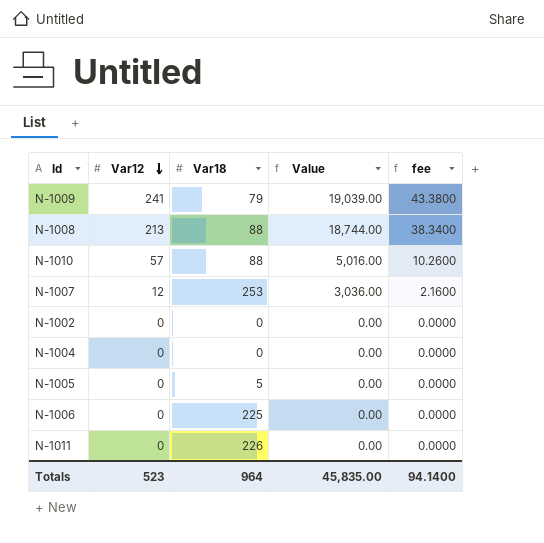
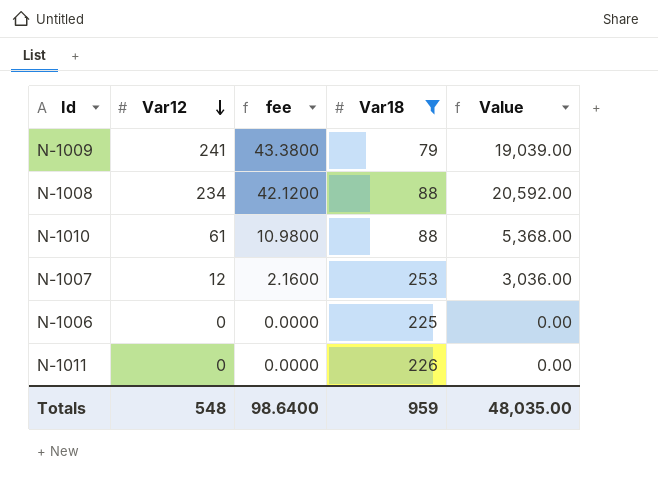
filter: none -> Var18 >= 79
column fee | position: 5 -> 3
N-1008 | Var12: 213 -> 234
N-1008 | fee: 38.3400 -> 42.1200
N-1008 | Value: 18,744.00 -> 20,592.00
N-1010 | Var12: 57 -> 61
N-1010 | fee: 10.2600 -> 10.9800
N-1010 | Value: 5,016.00 -> 5,368.00
Totals | Var12: 523 -> 548
Totals | fee: 94.1400 -> 98.6400
Totals | Var18: 964 -> 959
Totals | Value: 45,835.00 -> 48,035.00

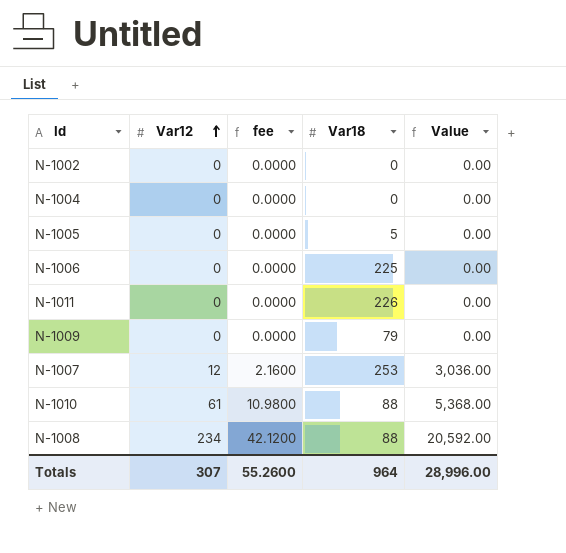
filter: Var18 >= 79 -> none
row order: Var12 descending -> Var12 ascending
N-1009 | Var12: 241 -> 0
N-1009 | fee: 43.3800 -> 0.0000
N-1009 | Value: 19,039.00 -> 0.00
Totals | Var12: 548 -> 307
Totals | fee: 98.6400 -> 55.2600
Totals | Var18: 959 -> 964
Totals | Value: 48,035.00 -> 28,996.00

